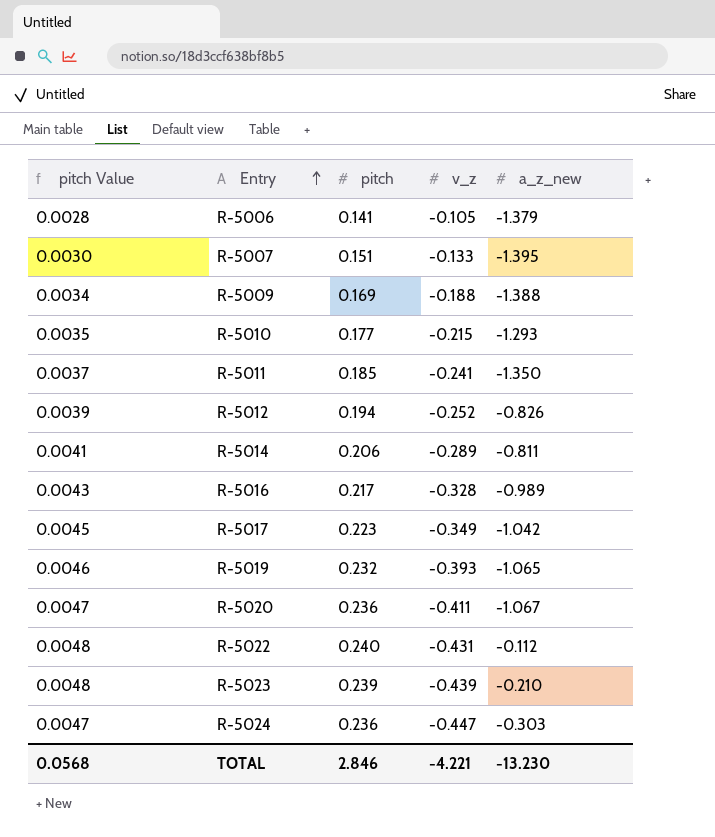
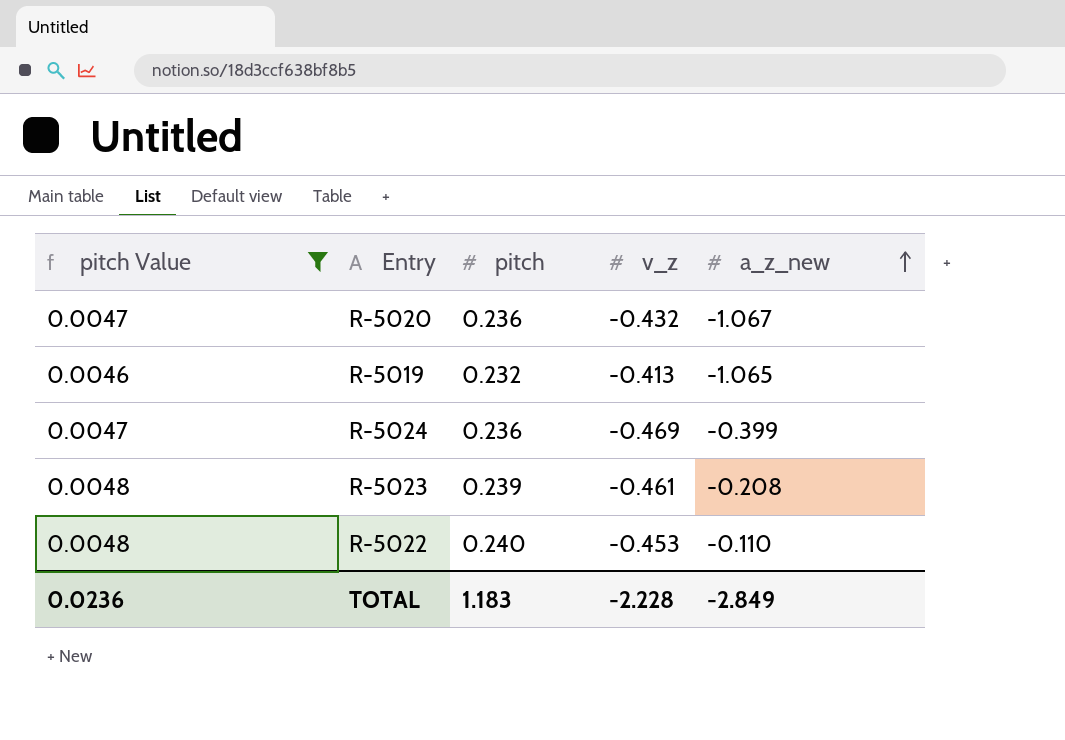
filter: none -> pitch Value >= 0.0046
row order: Entry ascending -> a_z_new ascending
R-5020 | v_z: -0.411 -> -0.432
R-5019 | v_z: -0.393 -> -0.413
R-5024 | v_z: -0.447 -> -0.469
R-5024 | a_z_new: -0.303 -> -0.399
R-5023 | v_z: -0.439 -> -0.461
R-5023 | a_z_new: -0.210 -> -0.208
R-5022 | v_z: -0.431 -> -0.453
R-5022 | a_z_new: -0.112 -> -0.110
TOTAL | pitch Value: 0.0568 -> 0.0236
TOTAL | pitch: 2.846 -> 1.183
TOTAL | v_z: -4.221 -> -2.228
TOTAL | a_z_new: -13.230 -> -2.849

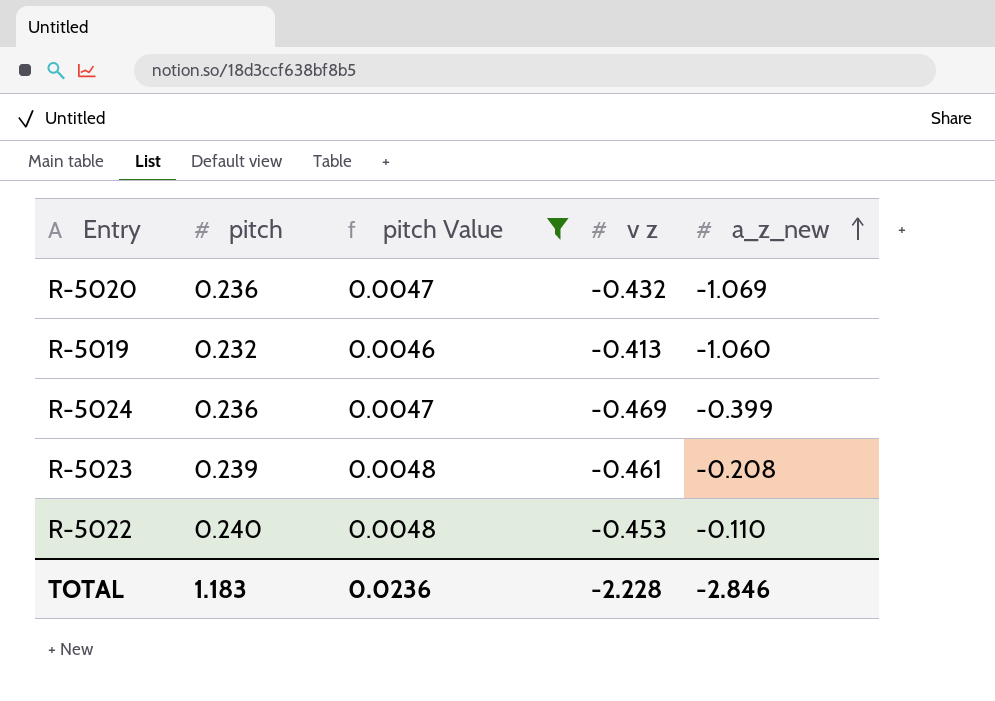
column pitch Value | position: 1 -> 3
column name: v_z -> v z
R-5020 | a_z_new: -1.067 -> -1.069
R-5019 | a_z_new: -1.065 -> -1.060
TOTAL | a_z_new: -2.849 -> -2.846

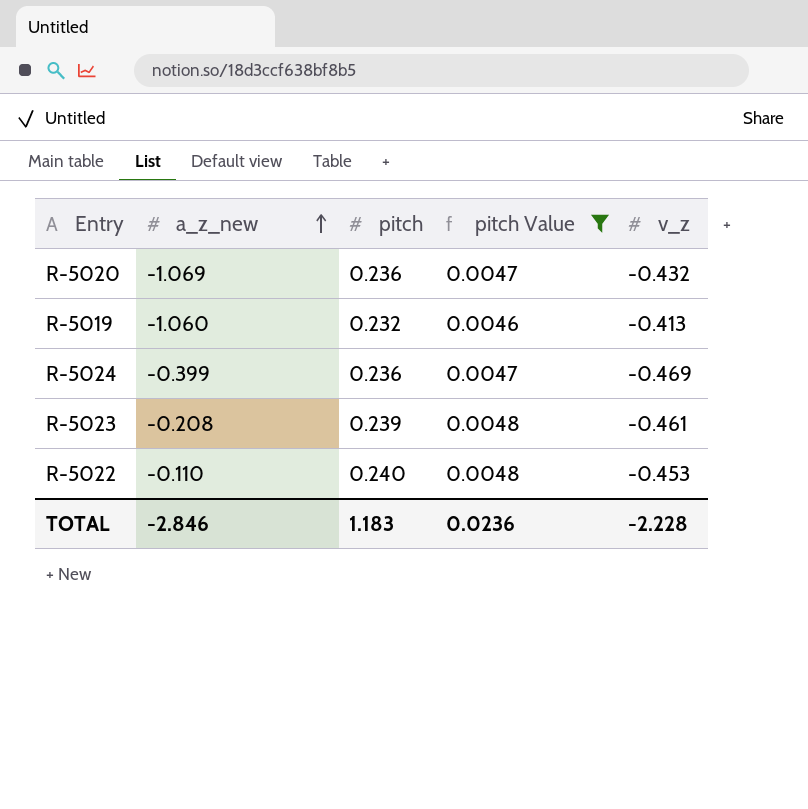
column a_z_new | position: 5 -> 2
column name: v z -> v_z

